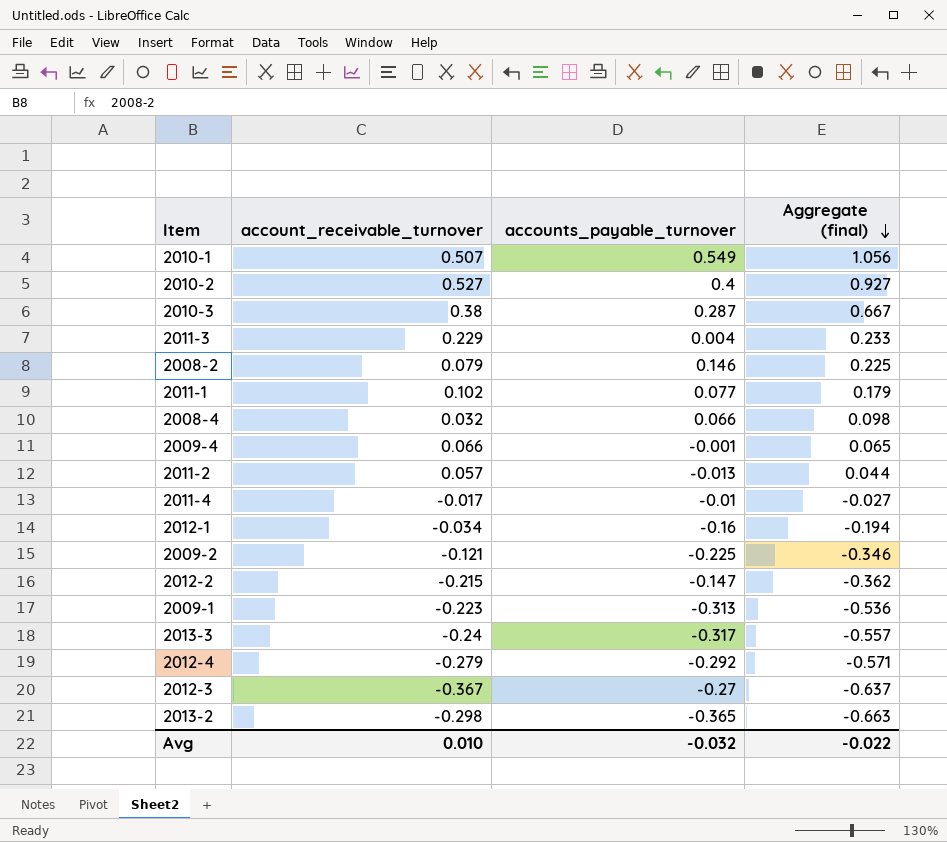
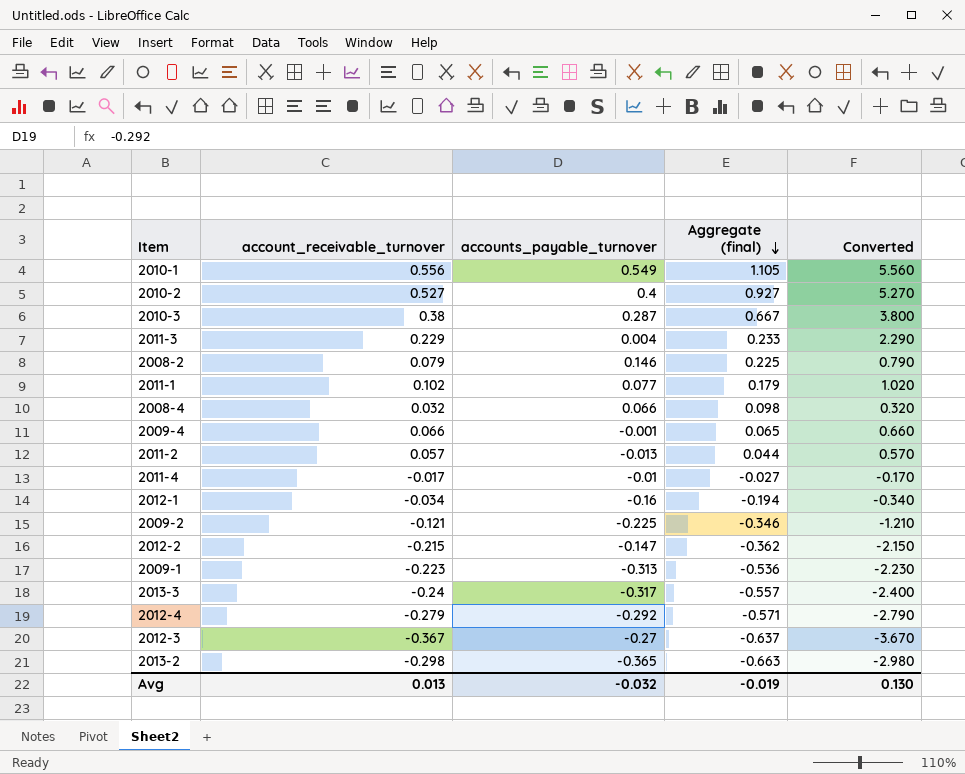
column Converted | formula: none -> [account_receivable_turnover] * 10
2010-1 | account_receivable_turnover: 0.507 -> 0.556
2010-1 | Aggregate (final): 1.056 -> 1.105
Avg | account_receivable_turnover: 0.010 -> 0.013
Avg | Aggregate (final): -0.022 -> -0.019

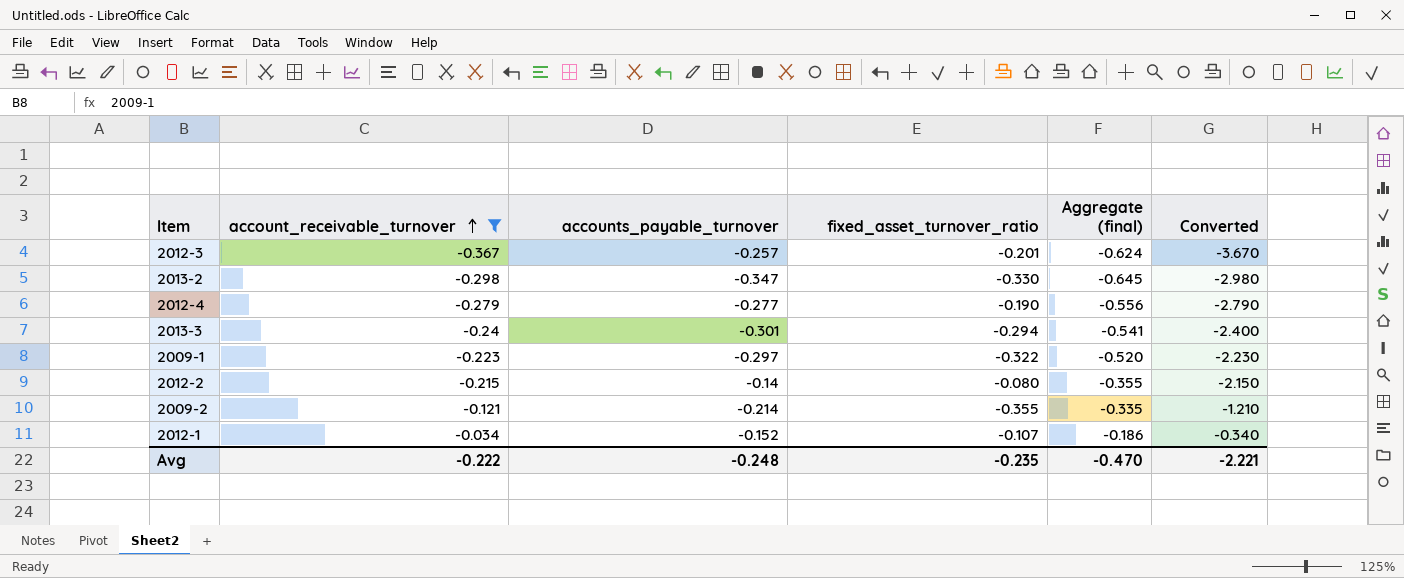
filter: none -> account_receivable_turnover <= -0.034
row order: Aggregate (final) descending -> account_receivable_turnover ascending
column fixed_asset_turnover_ratio | position: none -> 4
2012-3 | accounts_payable_turnover: -0.27 -> -0.257
2012-3 | Aggregate (final): -0.637 -> -0.624
2013-2 | accounts_payable_turnover: -0.365 -> -0.347
2013-2 | Aggregate (final): -0.663 -> -0.645
2012-4 | accounts_payable_turnover: -0.292 -> -0.277
2012-4 | Aggregate (final): -0.571 -> -0.556
2013-3 | accounts_payable_turnover: -0.317 -> -0.301
2013-3 | Aggregate (final): -0.557 -> -0.541
2009-1 | accounts_payable_turnover: -0.313 -> -0.297
2009-1 | Aggregate (final): -0.536 -> -0.520
2012-2 | accounts_payable_turnover: -0.147 -> -0.14
2012-2 | Aggregate (final): -0.362 -> -0.355
2009-2 | accounts_payable_turnover: -0.225 -> -0.214
2009-2 | Aggregate (final): -0.346 -> -0.335
2012-1 | accounts_payable_turnover: -0.16 -> -0.152
2012-1 | Aggregate (final): -0.194 -> -0.186
Avg | account_receivable_turnover: 0.013 -> -0.222
Avg | accounts_payable_turnover: -0.032 -> -0.248
Avg | Aggregate (final): -0.019 -> -0.470
Avg | Converted: 0.130 -> -2.221

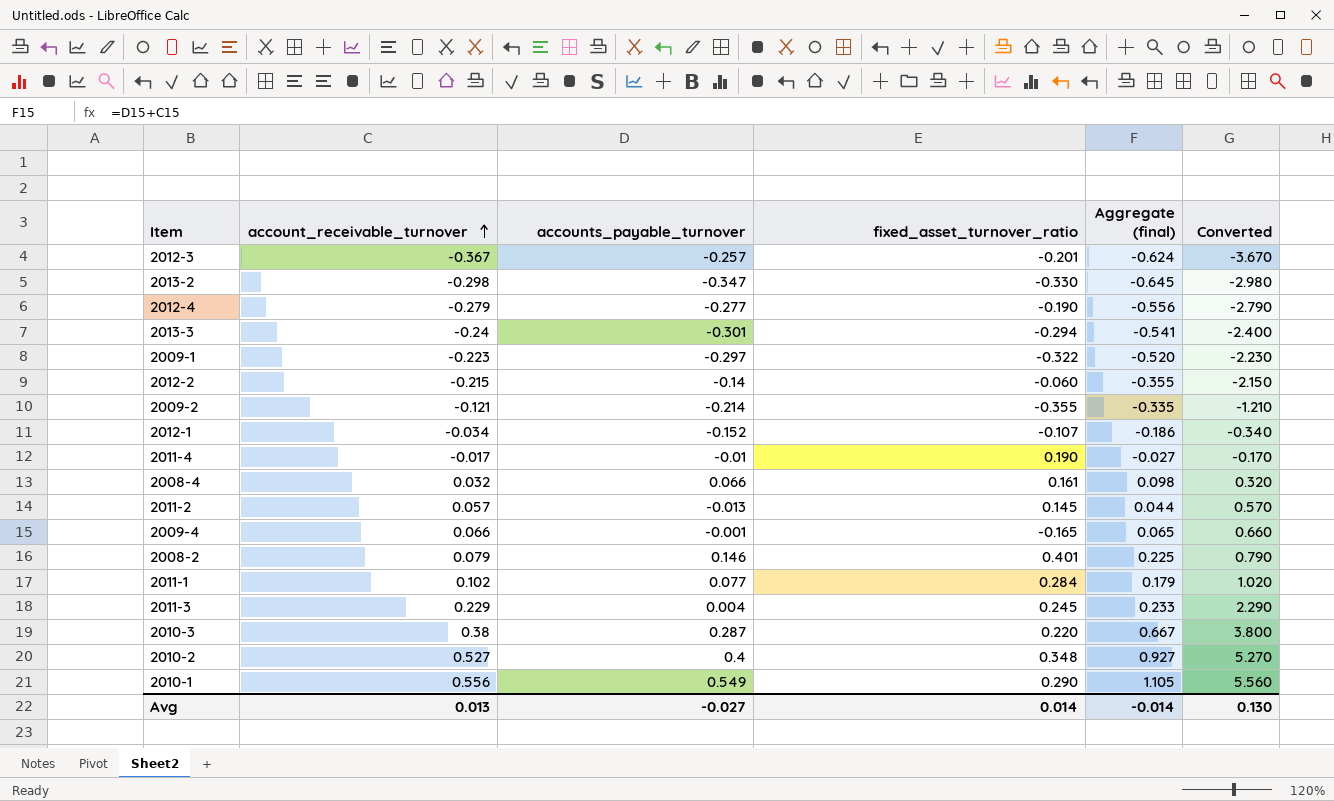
filter: account_receivable_turnover <= -0.034 -> none
2012-2 | fixed_asset_turnover_ratio: -0.080 -> -0.060
Avg | account_receivable_turnover: -0.222 -> 0.013
Avg | accounts_payable_turnover: -0.248 -> -0.027
Avg | fixed_asset_turnover_ratio: -0.235 -> 0.014
Avg | Aggregate (final): -0.470 -> -0.014
Avg | Converted: -2.221 -> 0.130

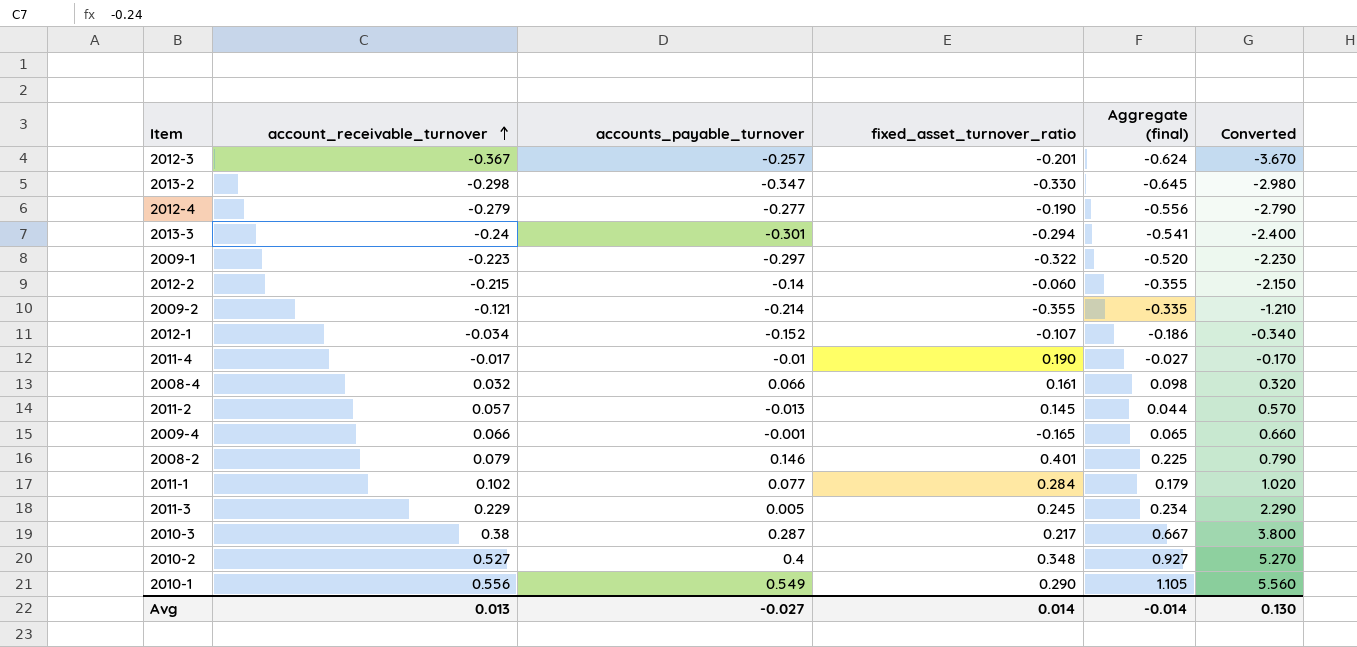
2011-3 | accounts_payable_turnover: 0.004 -> 0.005
2011-3 | Aggregate (final): 0.233 -> 0.234
2010-3 | fixed_asset_turnover_ratio: 0.220 -> 0.217

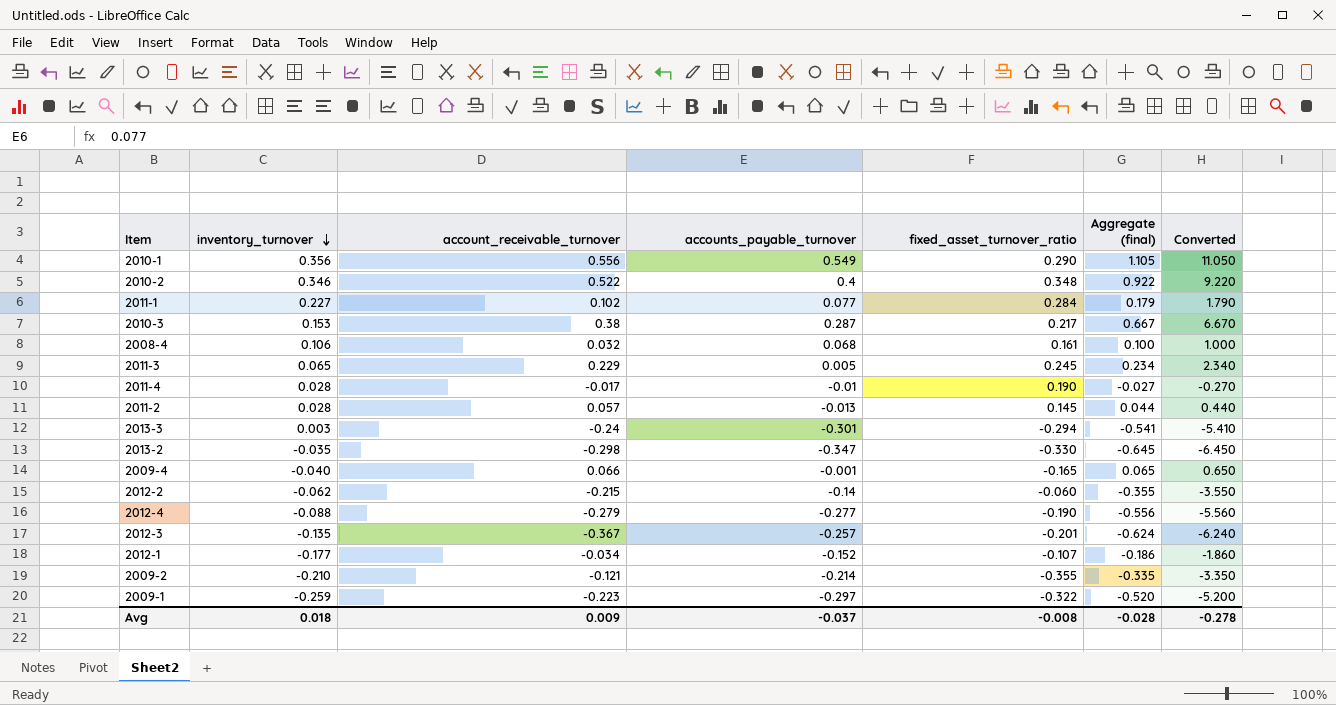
row order: account_receivable_turnover ascending -> inventory_turnover descending
column inventory_turnover | position: none -> 2
column Converted | formula: [account_receivable_turnover] * 10 -> [Aggregate (final)] * 10
row 2008-2: 0.079 | 0.146 | 0.401 | 0.225 | 0.790 -> none
2010-2 | account_receivable_turnover: 0.527 -> 0.522
2010-2 | Aggregate (final): 0.927 -> 0.922
2008-4 | accounts_payable_turnover: 0.066 -> 0.068
2008-4 | Aggregate (final): 0.098 -> 0.100
Avg | account_receivable_turnover: 0.013 -> 0.009
Avg | accounts_payable_turnover: -0.027 -> -0.037
Avg | fixed_asset_turnover_ratio: 0.014 -> -0.008
Avg | Aggregate (final): -0.014 -> -0.028
Avg | Converted: 0.130 -> -0.278

